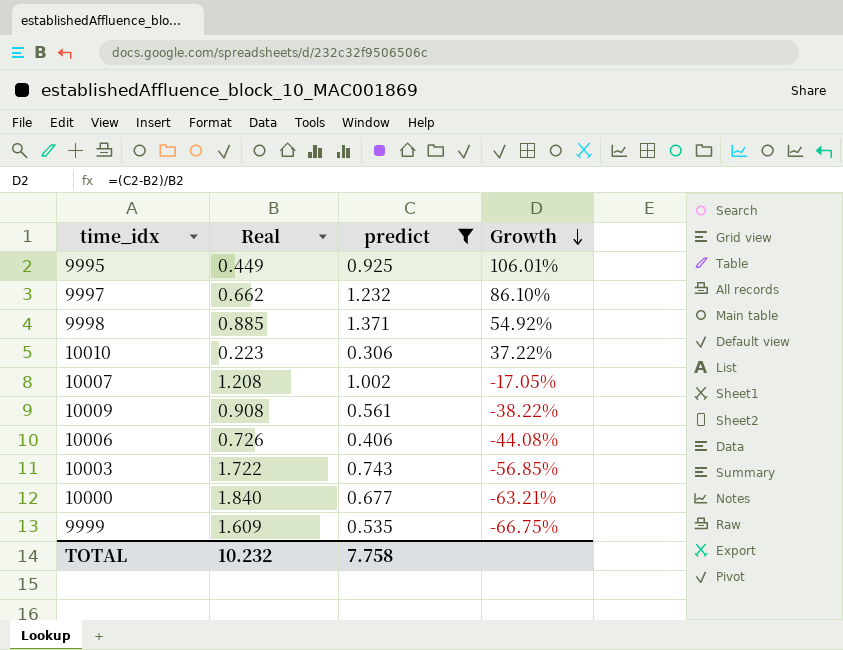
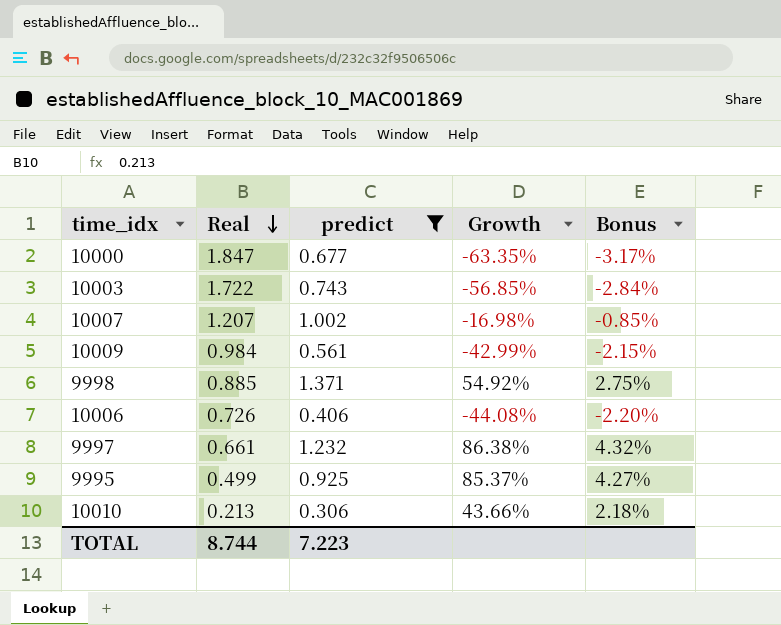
row order: Growth descending -> Real descending
column Bonus | formula: none -> [Growth] * 0.05
row 9999: 1.609 | 0.535 | -66.75% -> none
10000 | Real: 1.840 -> 1.847
10000 | Growth: -63.21% -> -63.35%
10007 | Real: 1.208 -> 1.207
10007 | Growth: -17.05% -> -16.98%
10009 | Real: 0.908 -> 0.984
10009 | Growth: -38.22% -> -42.99%
9997 | Real: 0.662 -> 0.661
9997 | Growth: 86.10% -> 86.38%
9995 | Real: 0.449 -> 0.499
9995 | Growth: 106.01% -> 85.37%
10010 | Real: 0.223 -> 0.213
10010 | Growth: 37.22% -> 43.66%
TOTAL | Real: 10.232 -> 8.744
TOTAL | predict: 7.758 -> 7.223

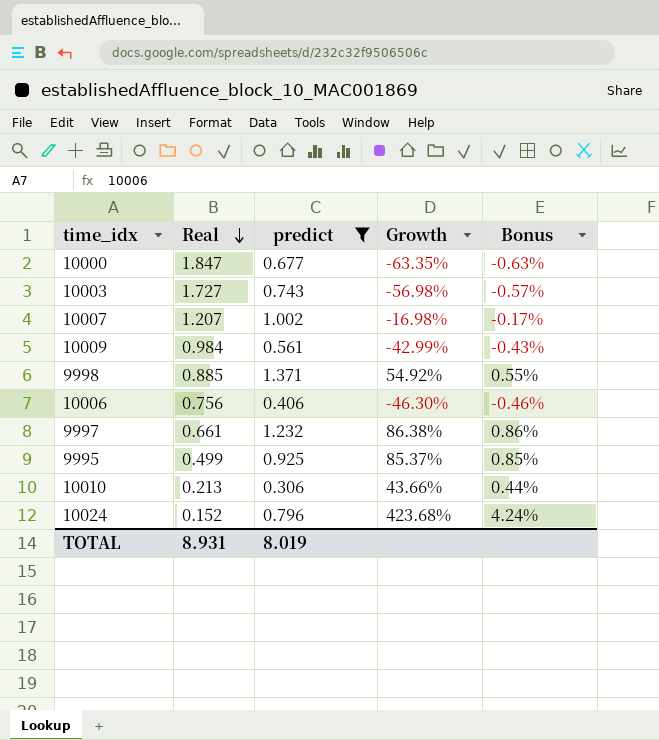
column Bonus | formula: [Growth] * 0.05 -> [Growth] * 0.01
10003 | Real: 1.722 -> 1.727
10003 | Growth: -56.85% -> -56.98%
10006 | Real: 0.726 -> 0.756
10006 | Growth: -44.08% -> -46.30%
row 10024: none -> 0.152 | 0.796 | 423.68% | 4.24%
TOTAL | Real: 8.744 -> 8.931
TOTAL | predict: 7.223 -> 8.019

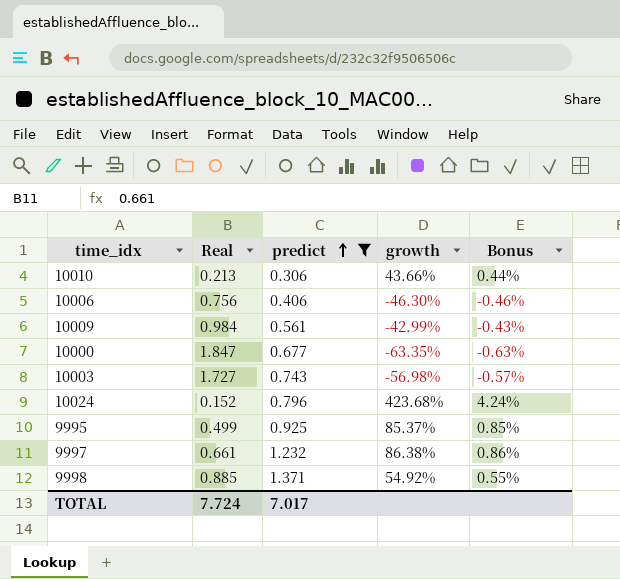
row order: Real descending -> predict ascending
column name: Growth -> growth
row 10007: 1.207 | 1.002 | -16.98% | -0.17% -> none
TOTAL | Real: 8.931 -> 7.724
TOTAL | predict: 8.019 -> 7.017

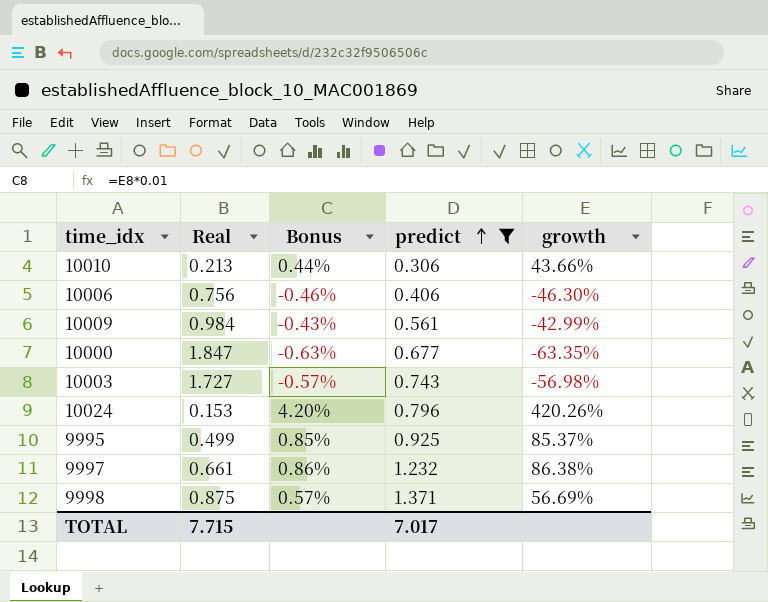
column Bonus | position: 5 -> 3
10024 | Real: 0.152 -> 0.153
10024 | Bonus: 4.24% -> 4.20%
10024 | growth: 423.68% -> 420.26%
9998 | Real: 0.885 -> 0.875
9998 | Bonus: 0.55% -> 0.57%
9998 | growth: 54.92% -> 56.69%
TOTAL | Real: 7.724 -> 7.715

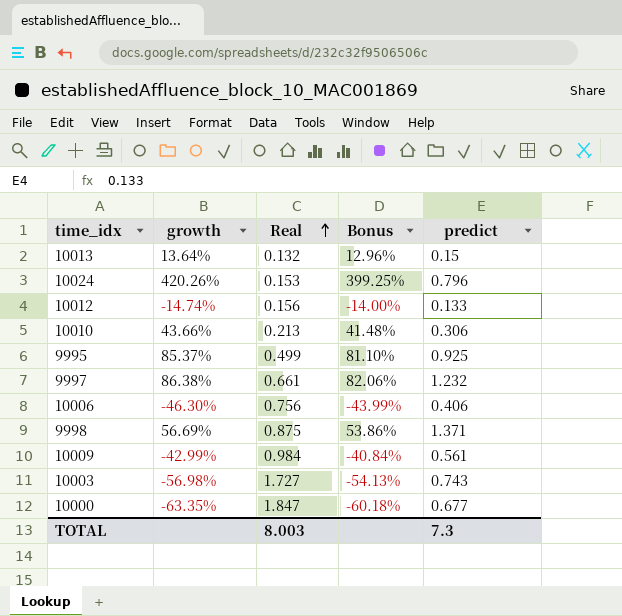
filter: predict >= 0.306 -> none
row order: predict ascending -> Real ascending
column growth | position: 5 -> 2
column Bonus | formula: [growth] * 0.01 -> [growth] * 0.95
TOTAL | Real: 7.715 -> 8.003
TOTAL | predict: 7.017 -> 7.3

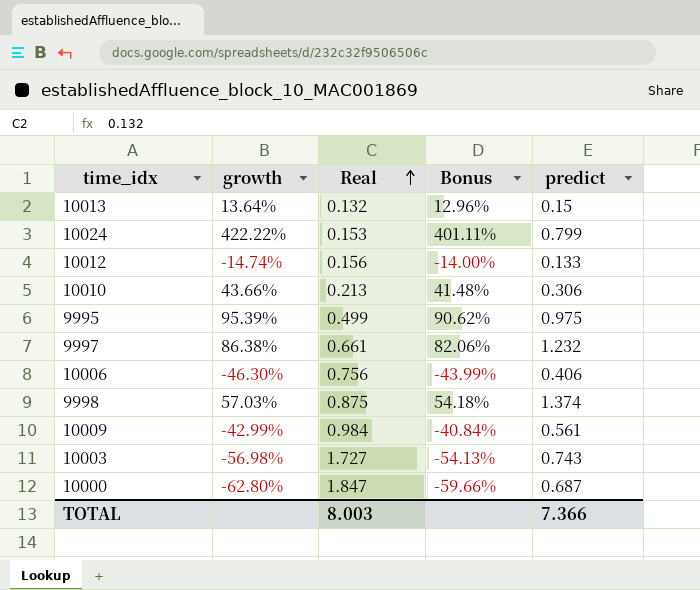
10024 | growth: 420.26% -> 422.22%
10024 | Bonus: 399.25% -> 401.11%
10024 | predict: 0.796 -> 0.799
9995 | growth: 85.37% -> 95.39%
9995 | Bonus: 81.10% -> 90.62%
9995 | predict: 0.925 -> 0.975
9998 | growth: 56.69% -> 57.03%
9998 | Bonus: 53.86% -> 54.18%
9998 | predict: 1.371 -> 1.374
10000 | growth: -63.35% -> -62.80%
10000 | Bonus: -60.18% -> -59.66%
10000 | predict: 0.677 -> 0.687
TOTAL | predict: 7.3 -> 7.366

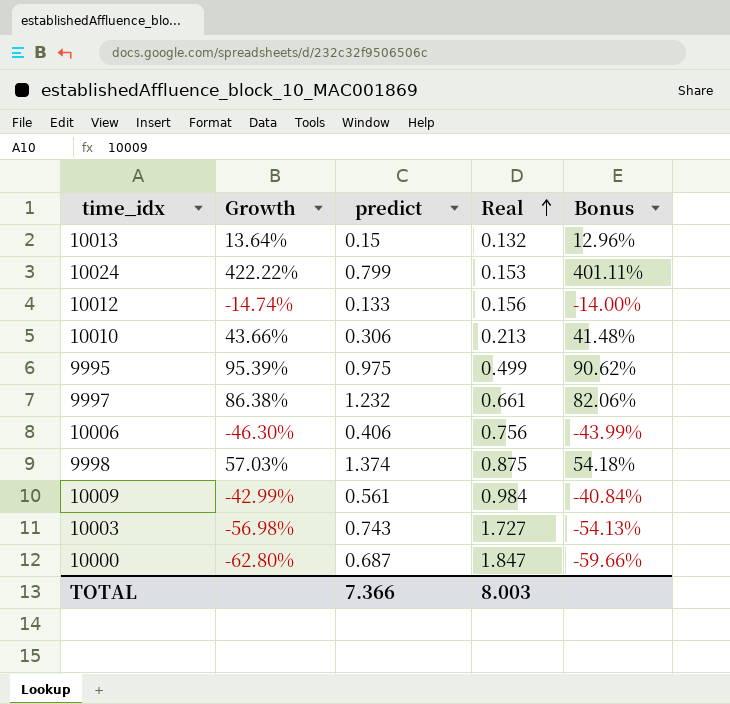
column name: growth -> Growth
column predict | position: 5 -> 3

